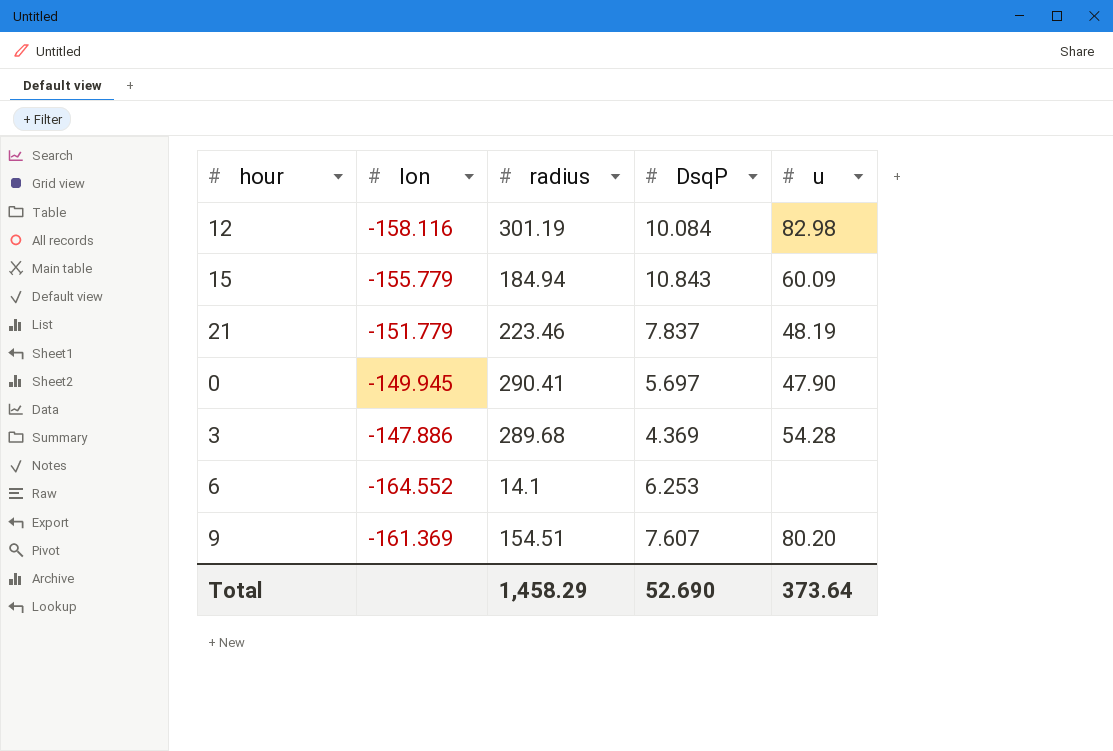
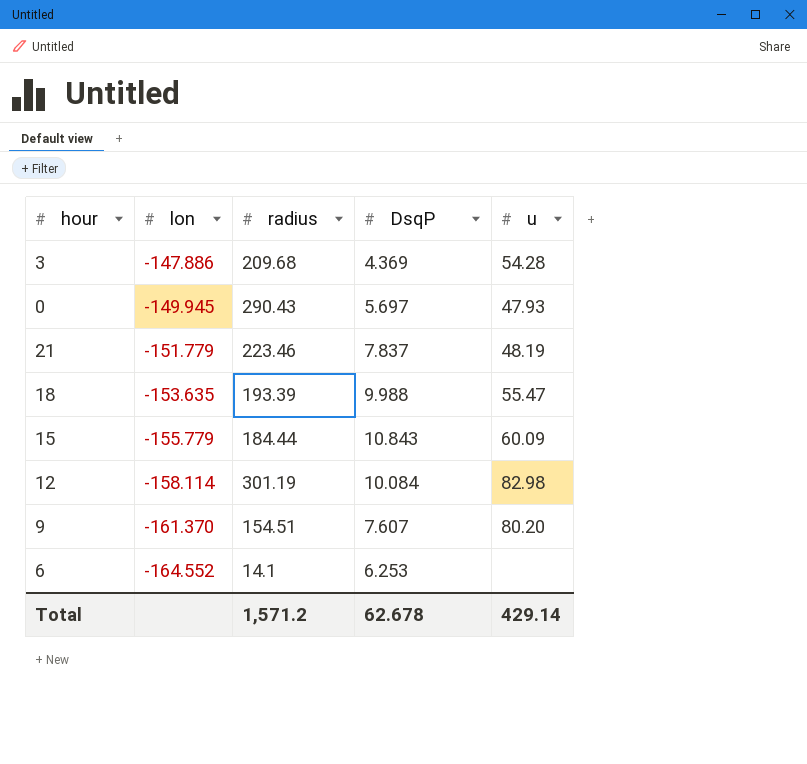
row order: none -> lon descending
3 | radius: 289.68 -> 209.68
0 | radius: 290.41 -> 290.43
0 | u: 47.90 -> 47.93
row 18: none -> -153.635 | 193.39 | 9.988 | 55.47
15 | radius: 184.94 -> 184.44
12 | lon: -158.116 -> -158.114
9 | lon: -161.369 -> -161.370
Total | radius: 1,458.29 -> 1,571.2
Total | DsqP: 52.690 -> 62.678
Total | u: 373.64 -> 429.14

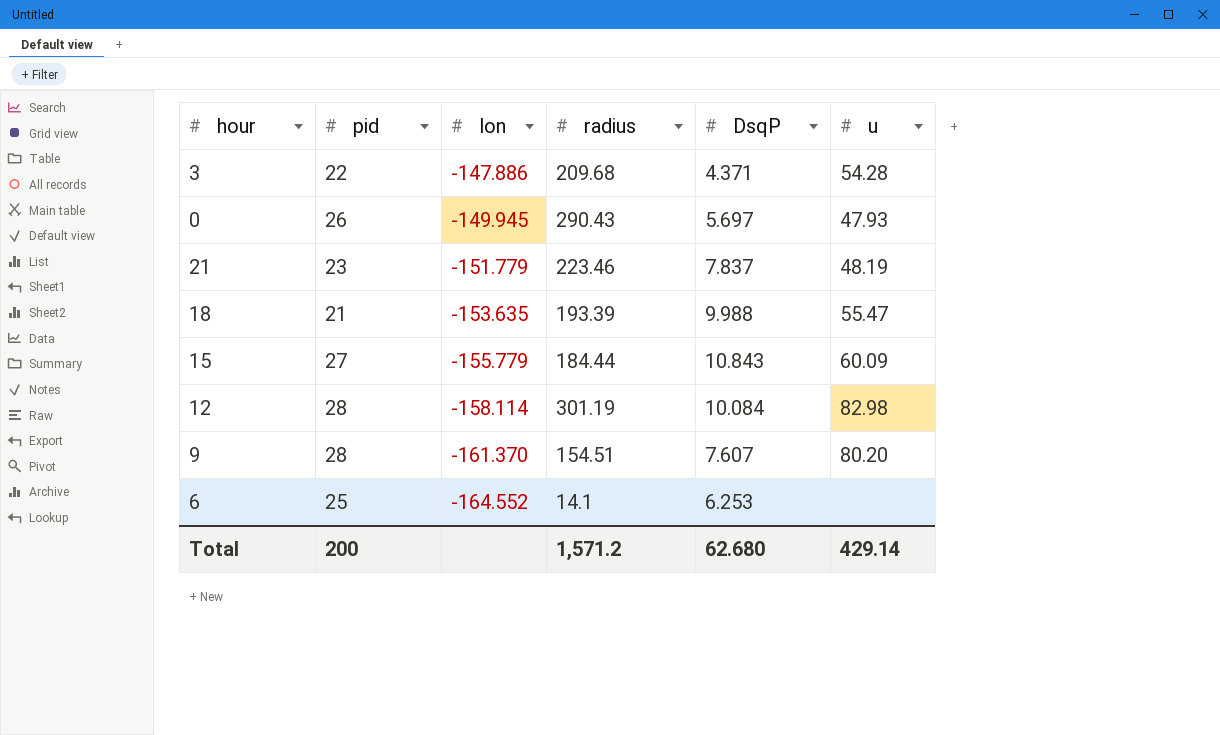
column pid | position: none -> 2
3 | DsqP: 4.369 -> 4.371
Total | DsqP: 62.678 -> 62.680

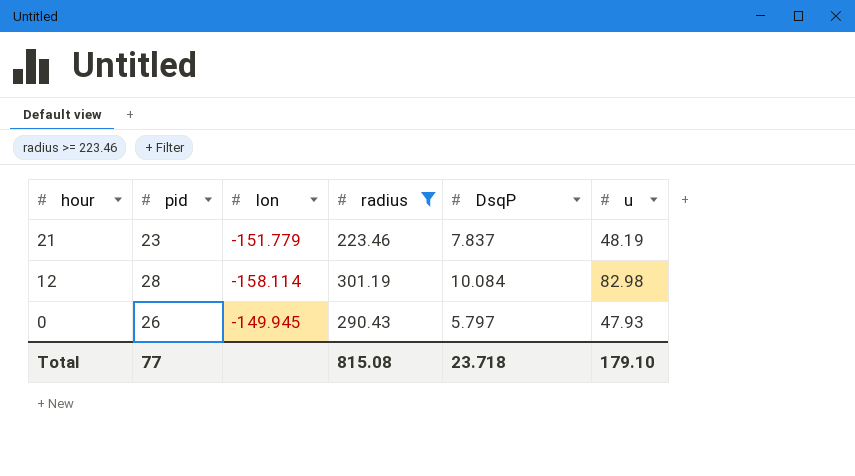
filter: none -> radius >= 223.46
row order: lon descending -> hour descending
0 | DsqP: 5.697 -> 5.797
Total | pid: 200 -> 77
Total | radius: 1,571.2 -> 815.08
Total | DsqP: 62.680 -> 23.718
Total | u: 429.14 -> 179.10

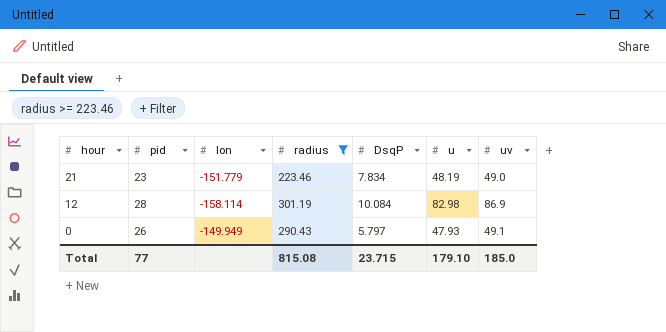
column uv | position: none -> 7
21 | DsqP: 7.837 -> 7.834
0 | lon: -149.945 -> -149.949
Total | DsqP: 23.718 -> 23.715

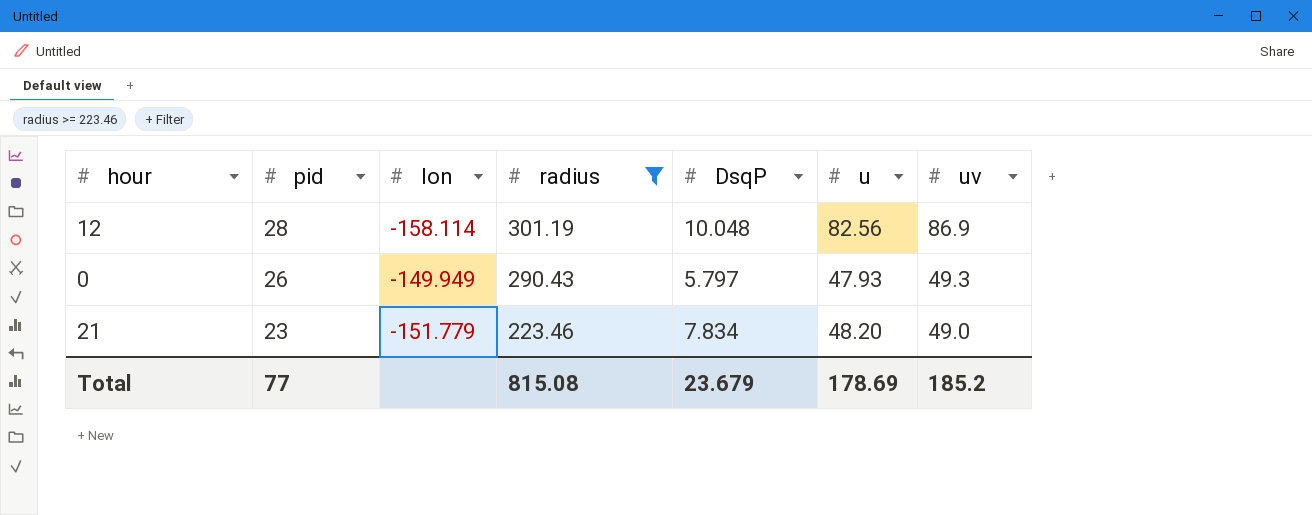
row order: hour descending -> pid descending
12 | DsqP: 10.084 -> 10.048
12 | u: 82.98 -> 82.56
0 | uv: 49.1 -> 49.3
21 | u: 48.19 -> 48.20
Total | DsqP: 23.715 -> 23.679
Total | u: 179.10 -> 178.69
Total | uv: 185.0 -> 185.2

